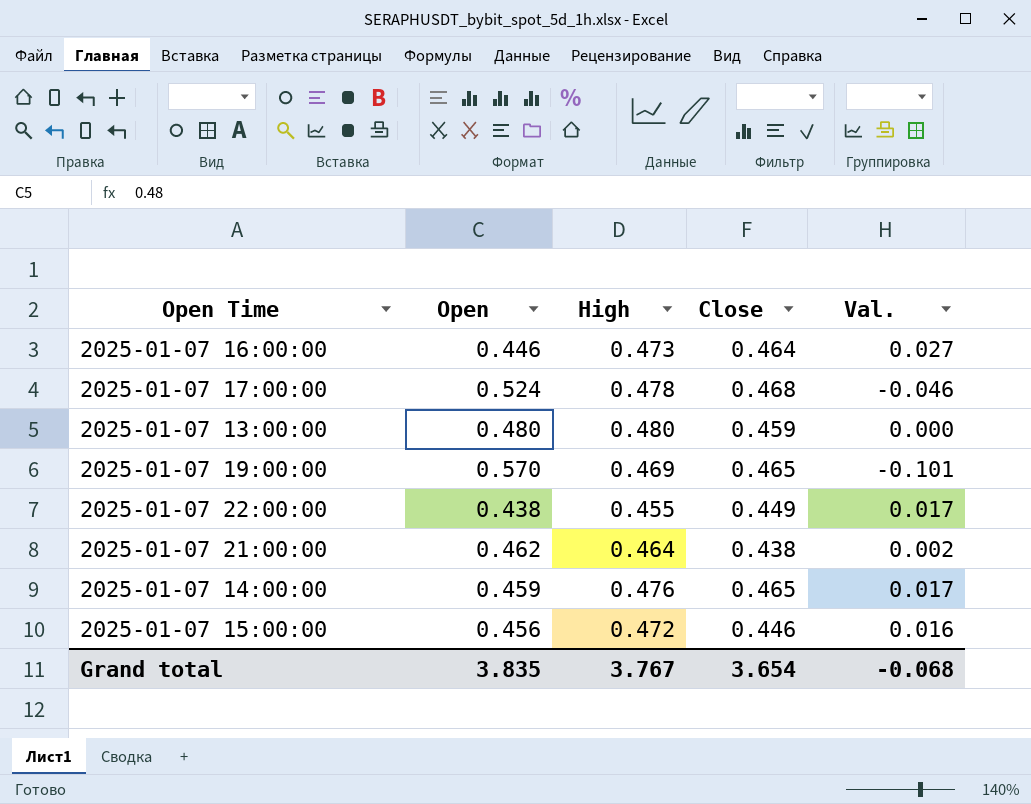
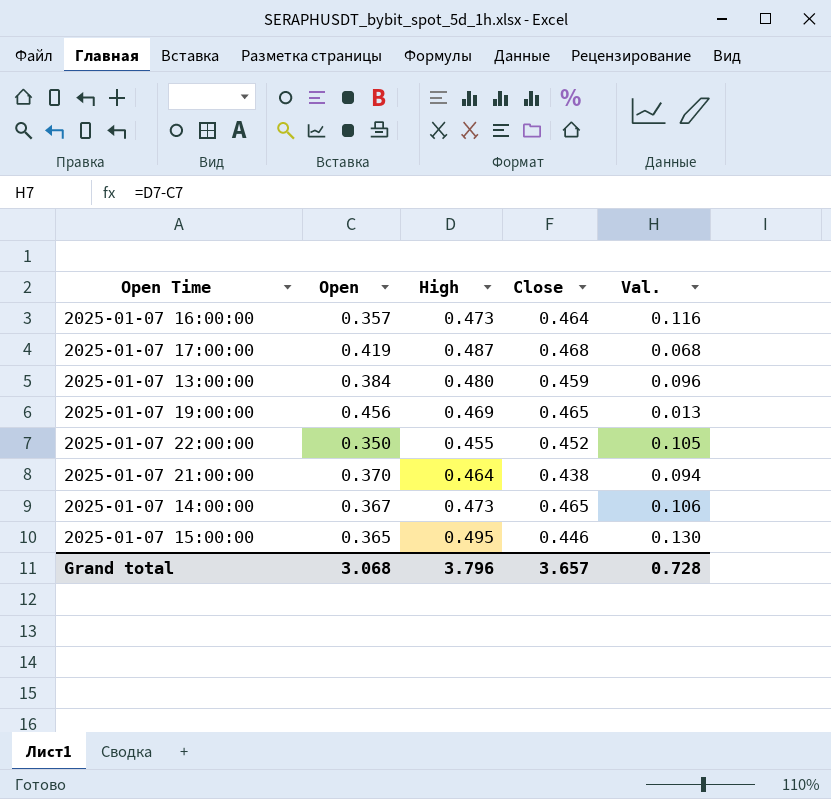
2025-01-07 16:00:00 | Open: 0.446 -> 0.357
2025-01-07 16:00:00 | Val.: 0.027 -> 0.116
2025-01-07 17:00:00 | Open: 0.524 -> 0.419
2025-01-07 17:00:00 | High: 0.478 -> 0.487
2025-01-07 17:00:00 | Val.: -0.046 -> 0.068
2025-01-07 13:00:00 | Open: 0.480 -> 0.384
2025-01-07 13:00:00 | Val.: 0.000 -> 0.096
2025-01-07 19:00:00 | Open: 0.570 -> 0.456
2025-01-07 19:00:00 | Val.: -0.101 -> 0.013
2025-01-07 22:00:00 | Open: 0.438 -> 0.350
2025-01-07 22:00:00 | Close: 0.449 -> 0.452
2025-01-07 22:00:00 | Val.: 0.017 -> 0.105
2025-01-07 21:00:00 | Open: 0.462 -> 0.370
2025-01-07 21:00:00 | Val.: 0.002 -> 0.094
2025-01-07 14:00:00 | Open: 0.459 -> 0.367
2025-01-07 14:00:00 | High: 0.476 -> 0.473
2025-01-07 14:00:00 | Val.: 0.017 -> 0.106
2025-01-07 15:00:00 | Open: 0.456 -> 0.365
2025-01-07 15:00:00 | High: 0.472 -> 0.495
2025-01-07 15:00:00 | Val.: 0.016 -> 0.130
Grand total | Open: 3.835 -> 3.068
Grand total | High: 3.767 -> 3.796
Grand total | Close: 3.654 -> 3.657
Grand total | Val.: -0.068 -> 0.728

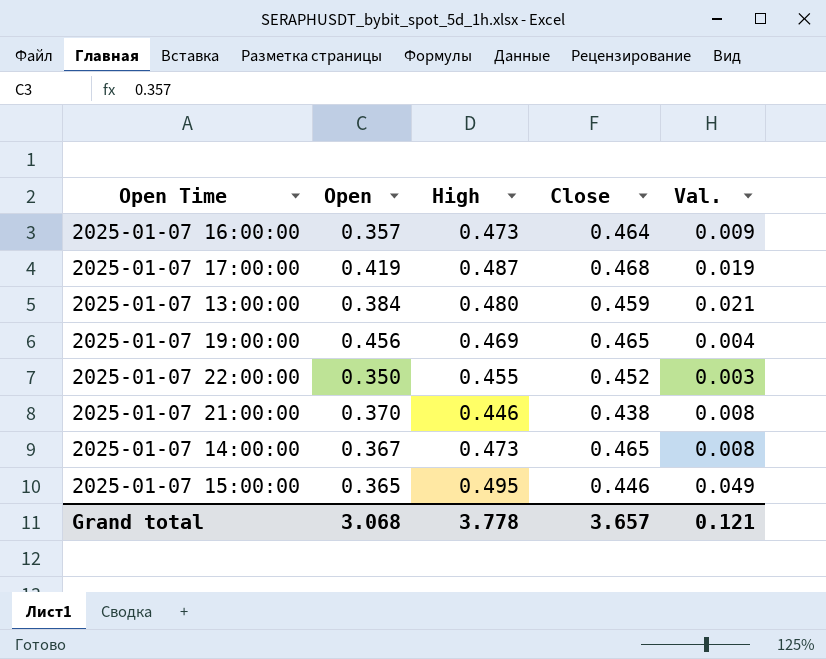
column Val. | formula: [High] - [Open] -> [High] - [Close]
2025-01-07 21:00:00 | High: 0.464 -> 0.446
Grand total | High: 3.796 -> 3.778
Grand total | Val.: 0.728 -> 0.121

